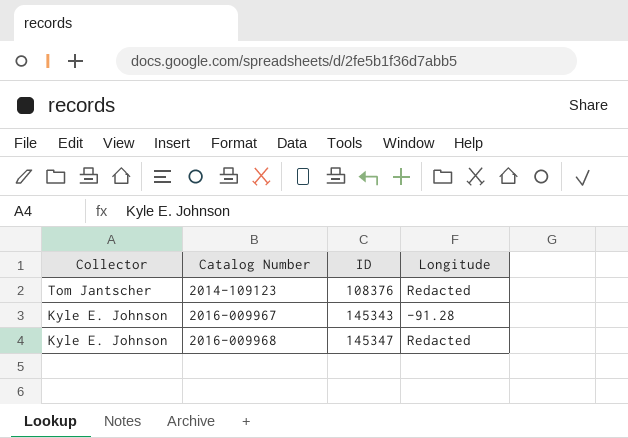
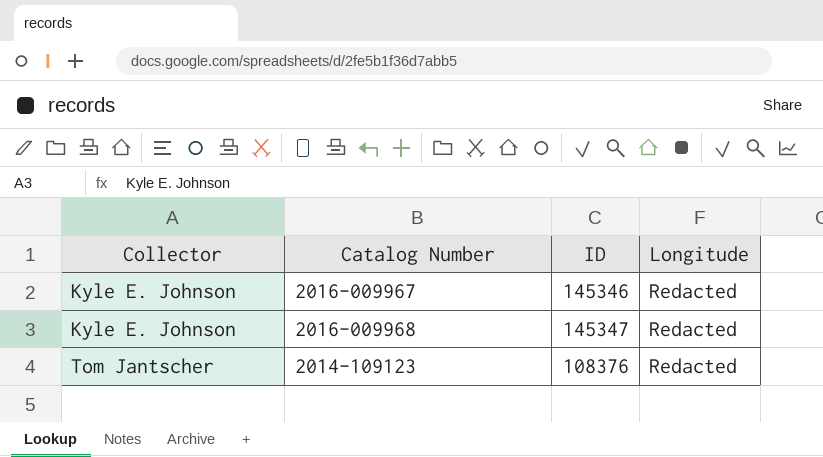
row order: Collector descending -> Collector ascending
2016-009967 | ID: 145343 -> 145346
2016-009967 | Longitude: -91.28 -> Redacted

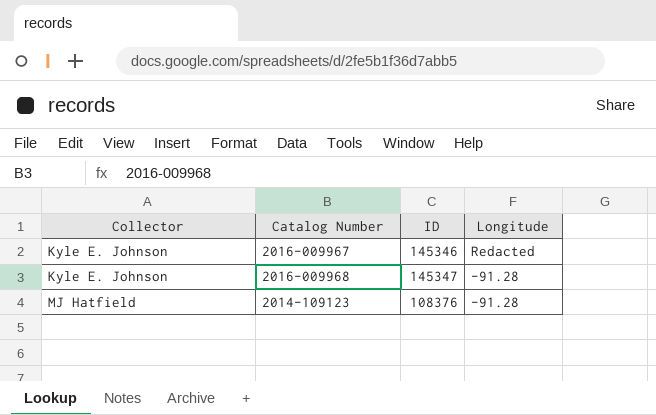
2016-009968 | Longitude: Redacted -> -91.28
2014-109123 | Collector: Tom Jantscher -> MJ Hatfield
2014-109123 | Longitude: Redacted -> -91.28

